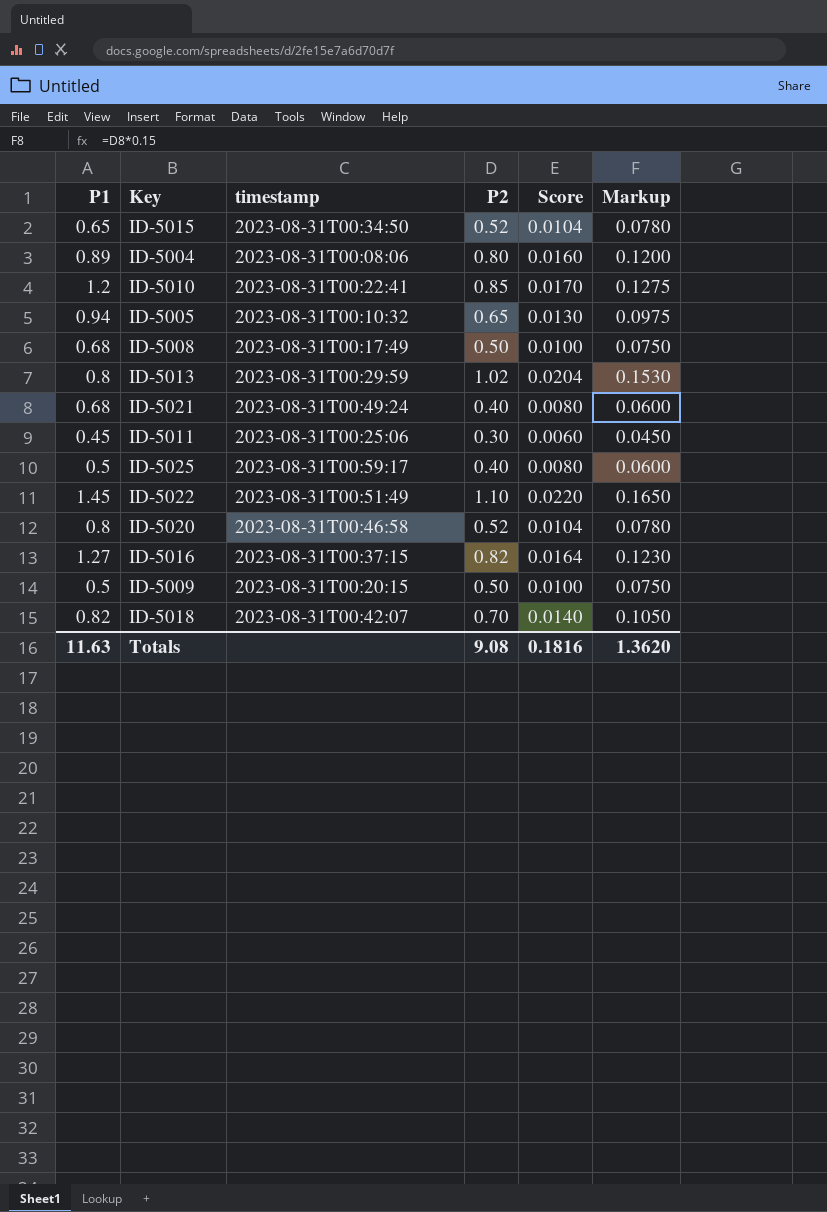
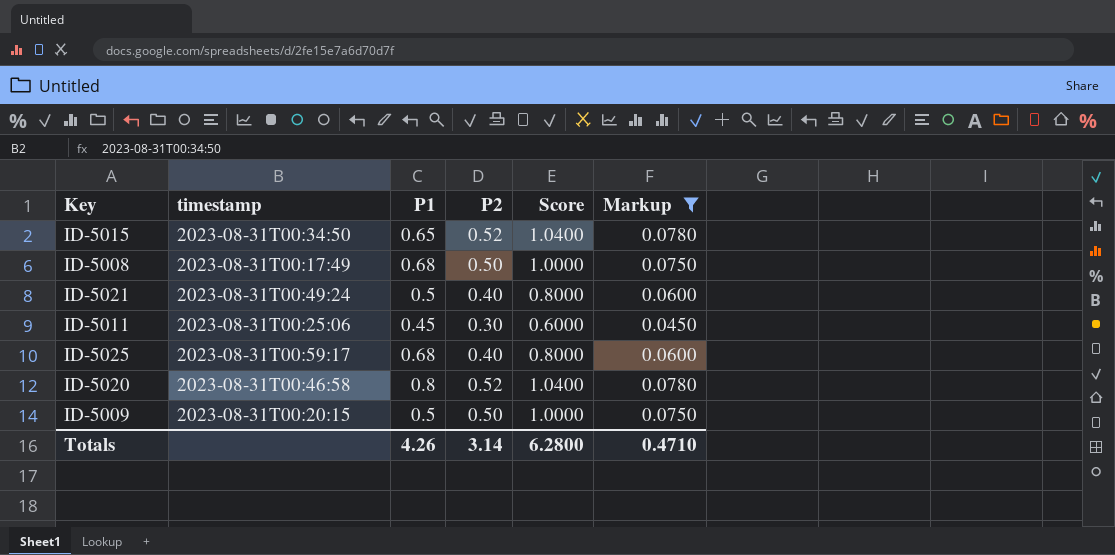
filter: none -> Markup <= 0.0780
column P1 | position: 1 -> 3
column Score | formula: [P2] * 0.02 -> [P2] * 2
ID-5021 | P1: 0.68 -> 0.5
ID-5025 | P1: 0.5 -> 0.68
Totals | P1: 11.63 -> 4.26
Totals | P2: 9.08 -> 3.14
Totals | Score: 0.1816 -> 6.2800
Totals | Markup: 1.3620 -> 0.4710

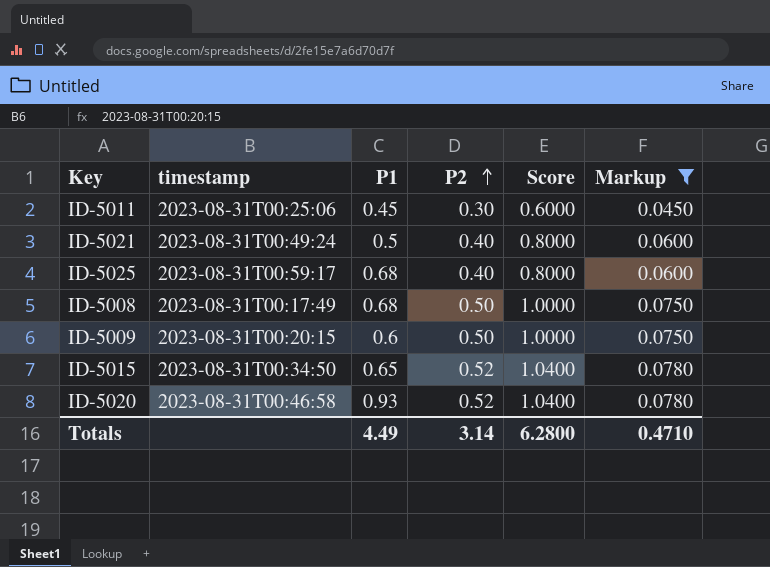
row order: none -> P2 ascending
ID-5009 | P1: 0.5 -> 0.6
ID-5020 | P1: 0.8 -> 0.93
Totals | P1: 4.26 -> 4.49

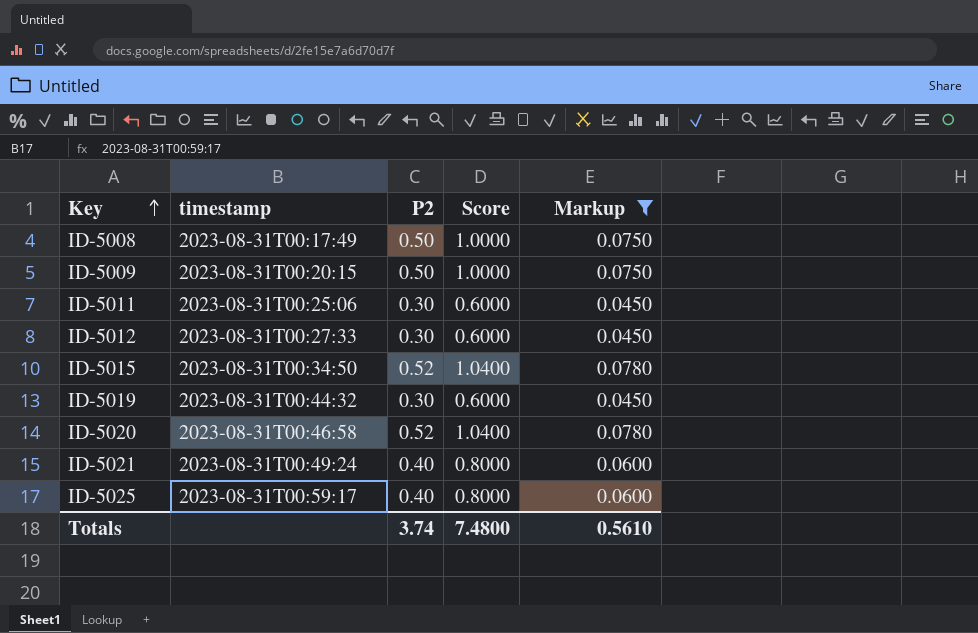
row order: P2 ascending -> Key ascending
column P1 | position: 3 -> none
row ID-5012: none -> 2023-08-31T00:27:33 | 0.30 | 0.6000 | 0.0450
row ID-5019: none -> 2023-08-31T00:44:32 | 0.30 | 0.6000 | 0.0450
Totals | P2: 3.14 -> 3.74
Totals | Score: 6.2800 -> 7.4800
Totals | Markup: 0.4710 -> 0.5610

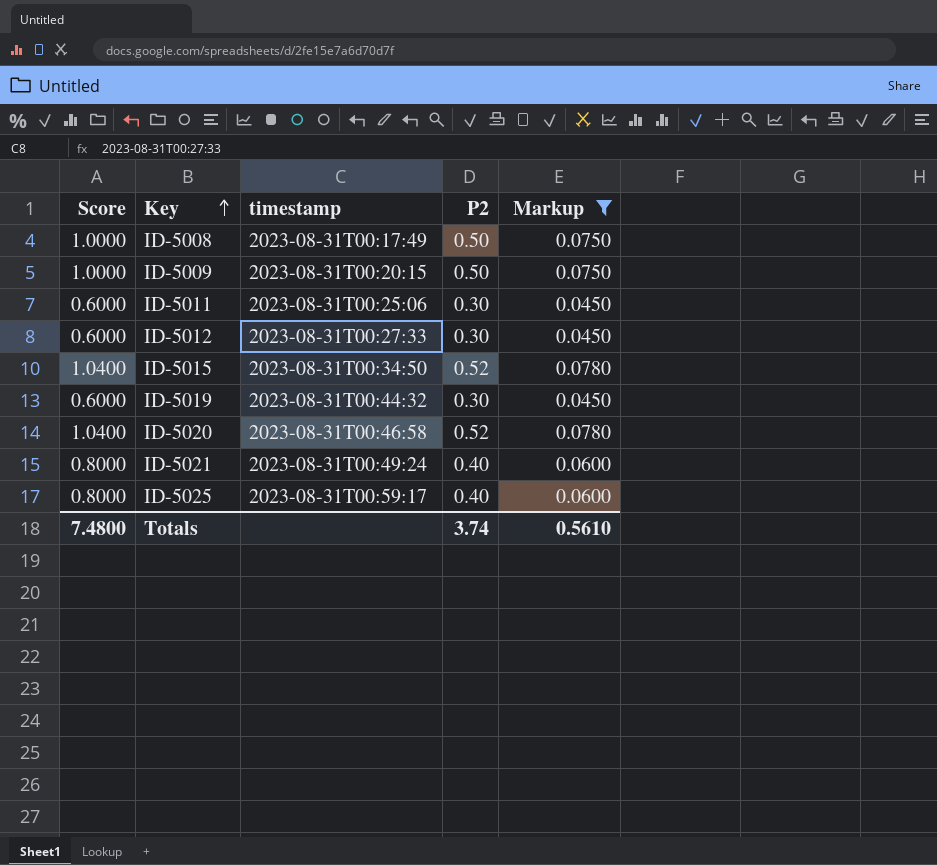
column Score | position: 4 -> 1

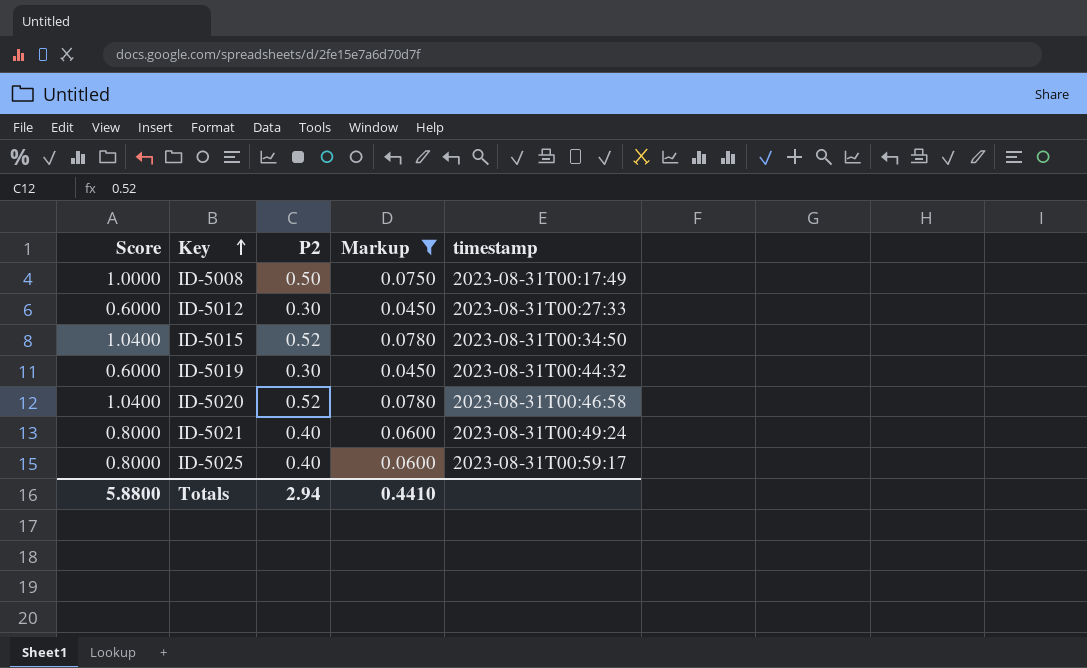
column timestamp | position: 3 -> 5
row ID-5009: 1.0000 | 2023-08-31T00:20:15 | 0.50 | 0.0750 -> none
row ID-5011: 0.6000 | 2023-08-31T00:25:06 | 0.30 | 0.0450 -> none
Totals | Score: 7.4800 -> 5.8800
Totals | P2: 3.74 -> 2.94
Totals | Markup: 0.5610 -> 0.4410

